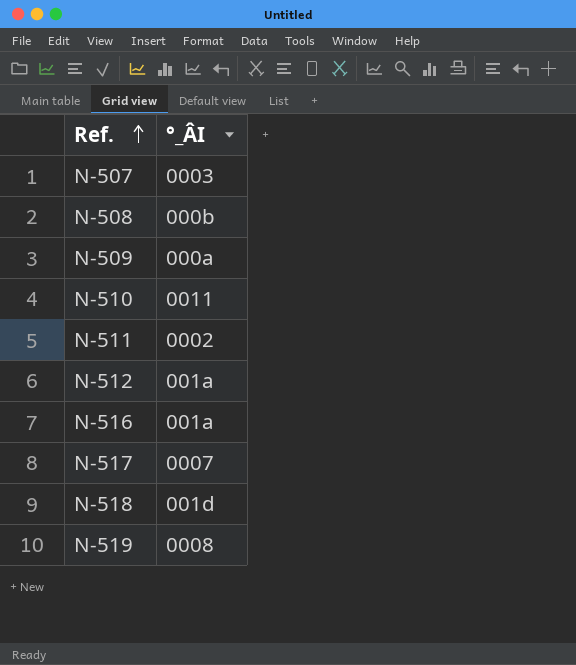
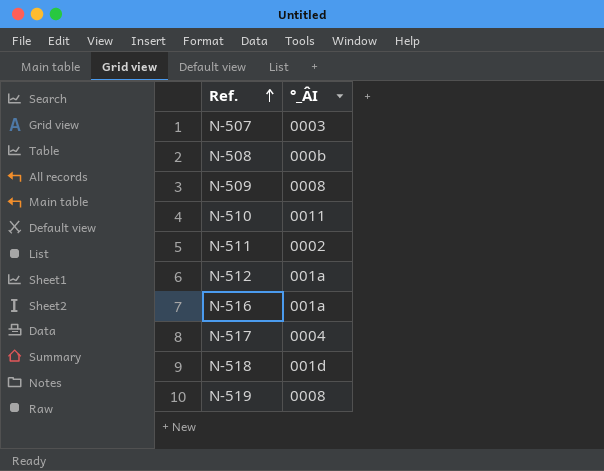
N-509 | °_ÂI: 000a -> 0008
N-517 | °_ÂI: 0007 -> 0004

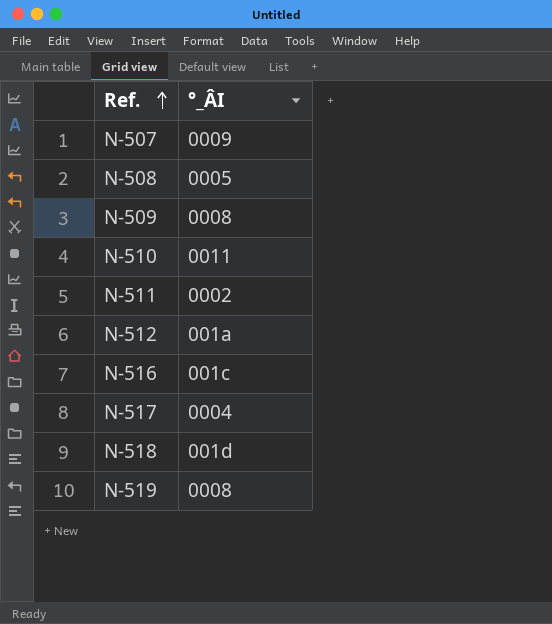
N-507 | °_ÂI: 0003 -> 0009
N-508 | °_ÂI: 000b -> 0005
N-516 | °_ÂI: 001a -> 001c

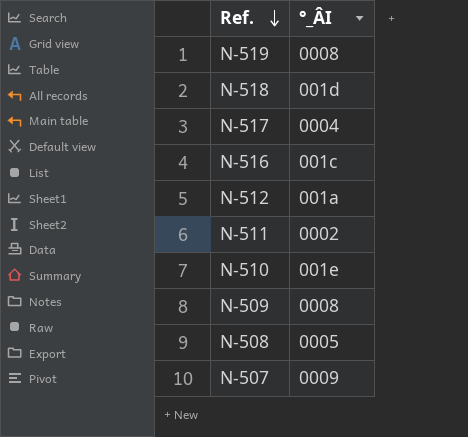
row order: Ref. ascending -> Ref. descending
N-510 | °_ÂI: 0011 -> 001e

